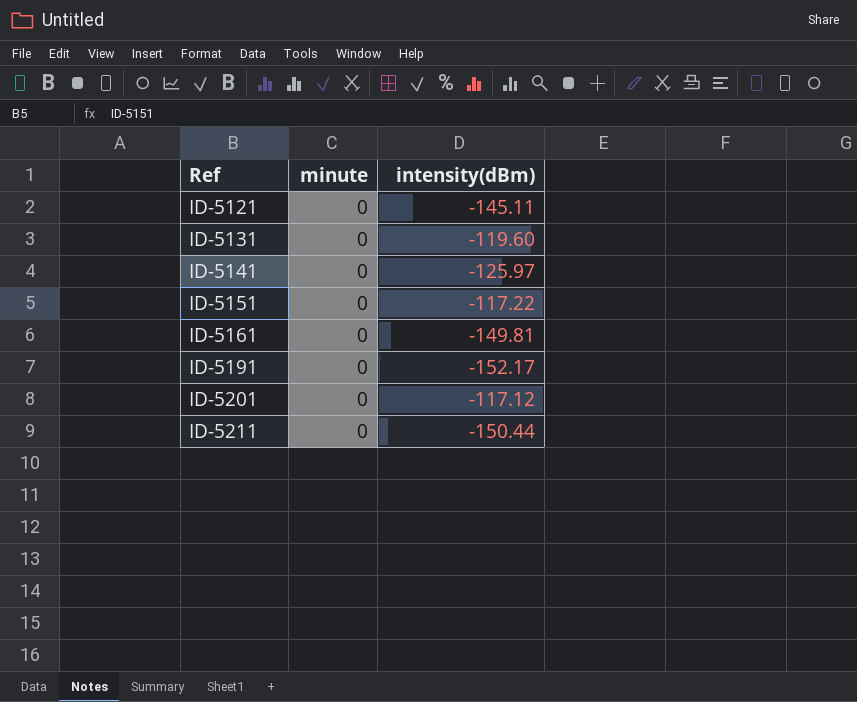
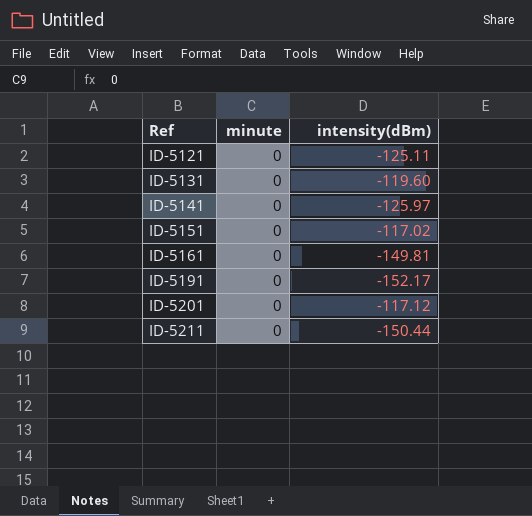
ID-5121 | intensity(dBm): -145.11 -> -125.11
ID-5151 | intensity(dBm): -117.22 -> -117.02

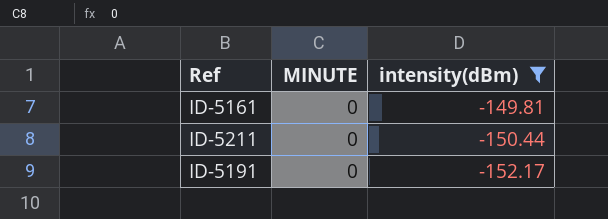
filter: none -> intensity(dBm) <= -149.81
row order: Ref ascending -> intensity(dBm) descending
column name: minute -> MINUTE

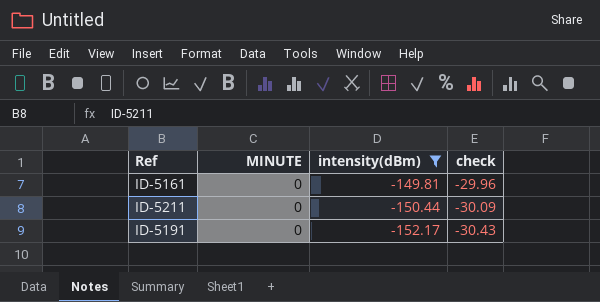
column check | formula: none -> [intensity(dBm)] * 0.2

